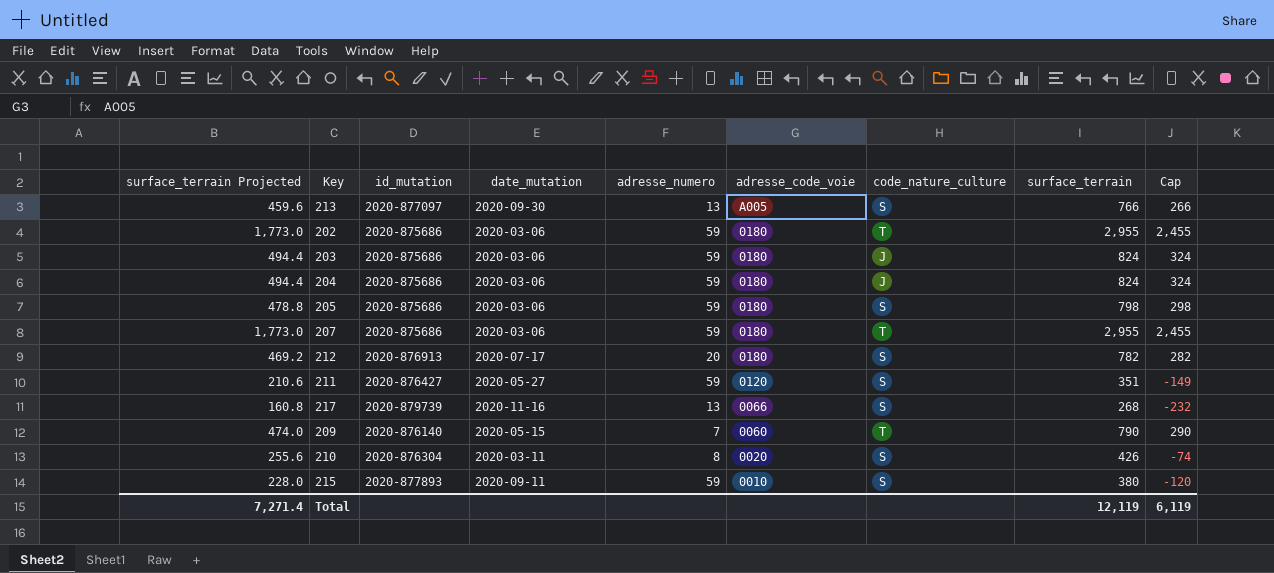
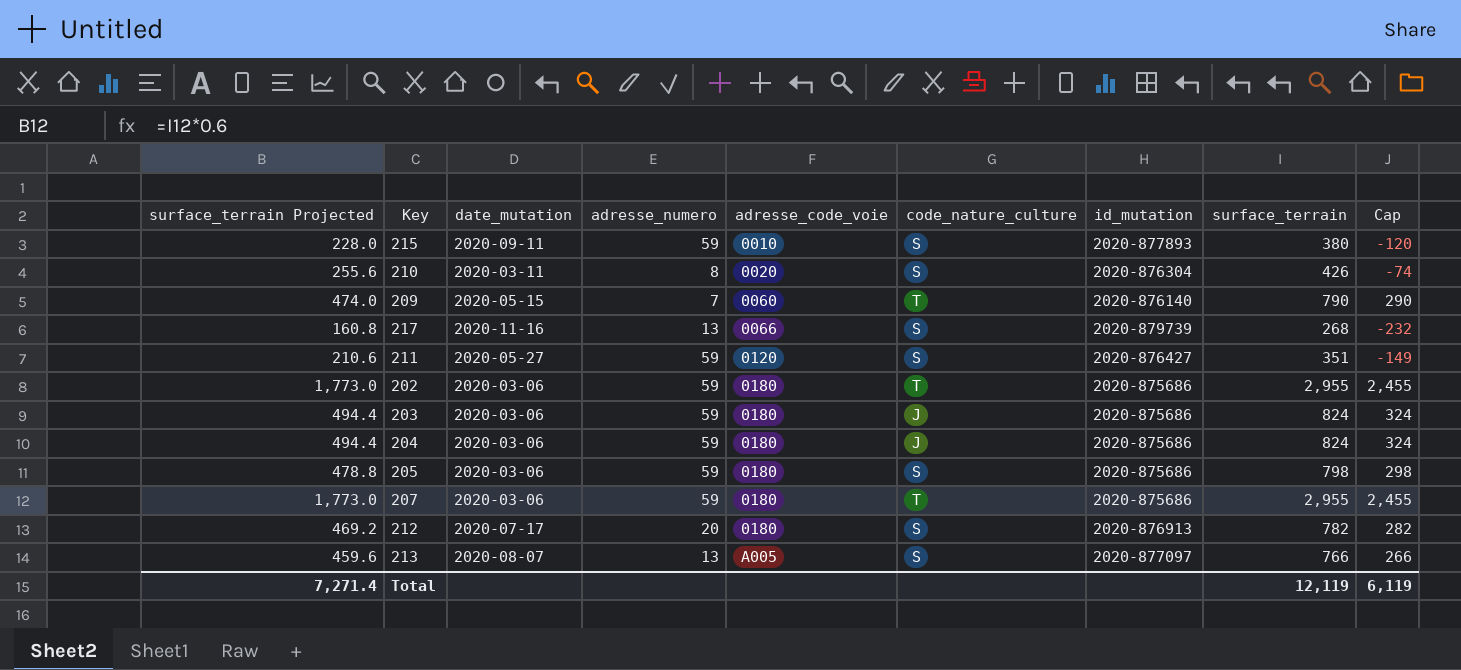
row order: adresse_code_voie descending -> adresse_code_voie ascending
column id_mutation | position: 3 -> 7
213 | date_mutation: 2020-09-30 -> 2020-08-07

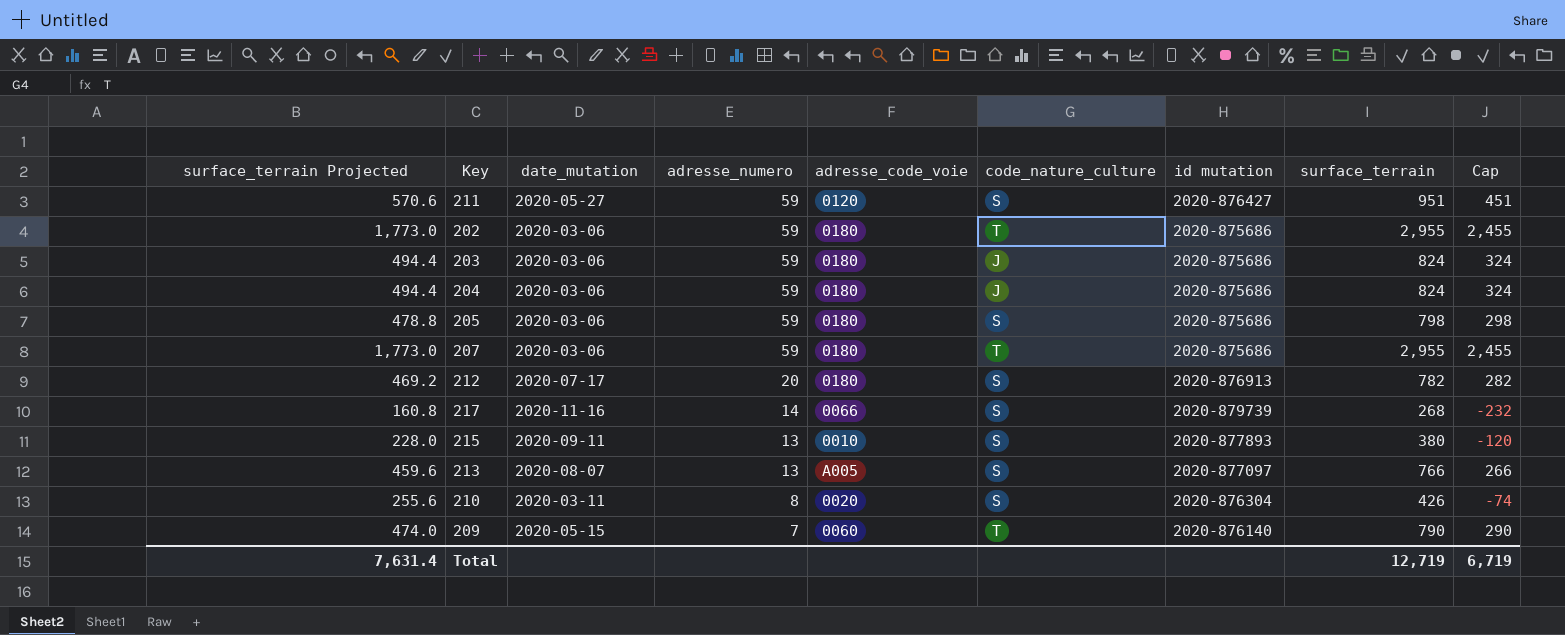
row order: adresse_code_voie ascending -> adresse_numero descending
column name: id_mutation -> id mutation
211 | surface_terrain Projected: 210.6 -> 570.6
211 | surface_terrain: 351 -> 951
211 | Cap: -149 -> 451
217 | adresse_numero: 13 -> 14
215 | adresse_numero: 59 -> 13
Total | surface_terrain Projected: 7,271.4 -> 7,631.4
Total | surface_terrain: 12,119 -> 12,719
Total | Cap: 6,119 -> 6,719

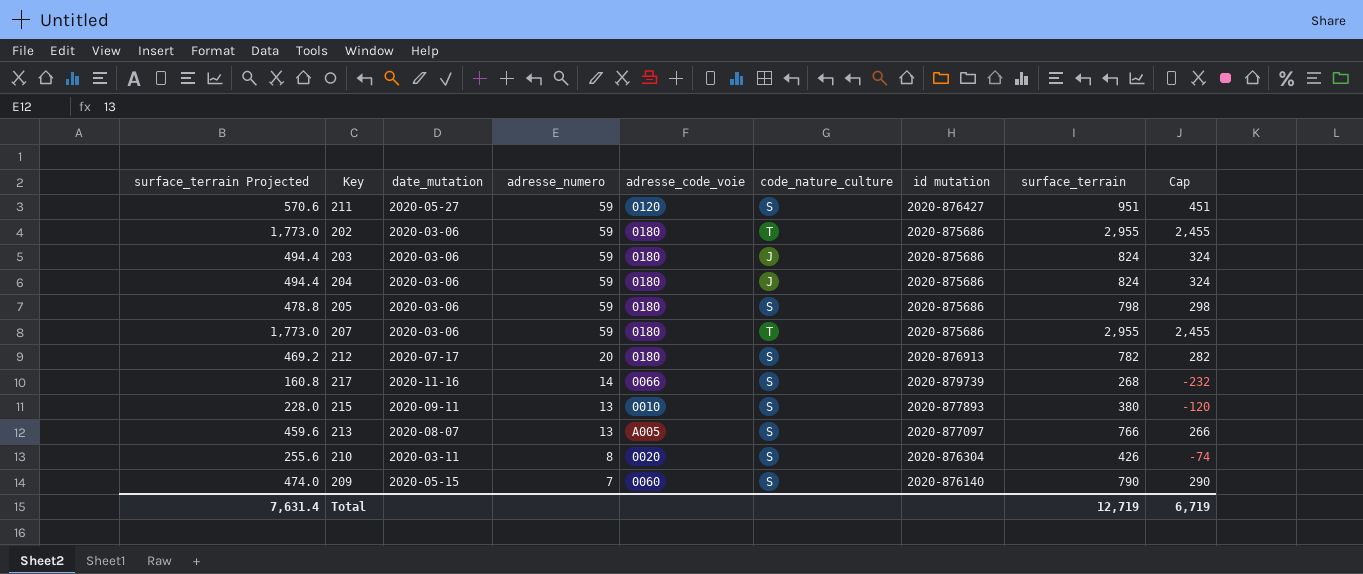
209 | code_nature_culture: T -> S

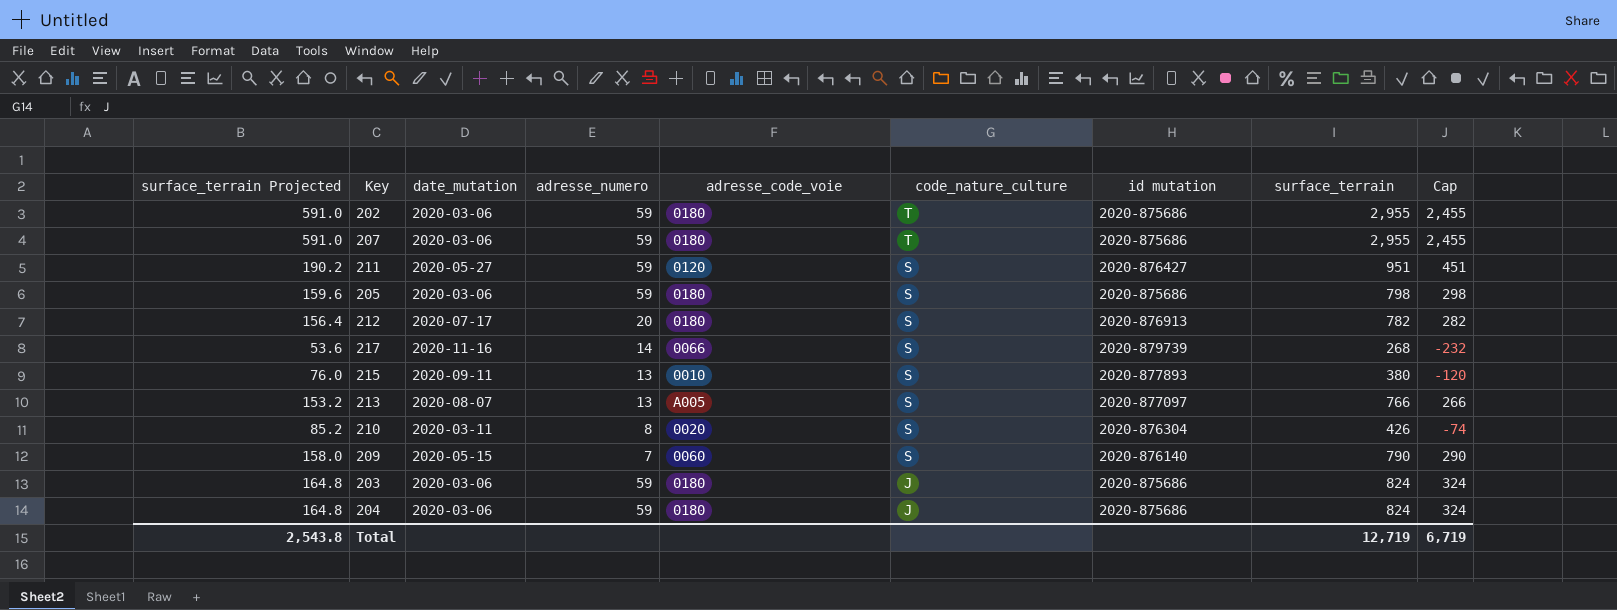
row order: adresse_numero descending -> code_nature_culture descending
column surface_terrain Projected | formula: [surface_terrain] * 0.6 -> [surface_terrain] * 0.2
Total | surface_terrain Projected: 7,631.4 -> 2,543.8

